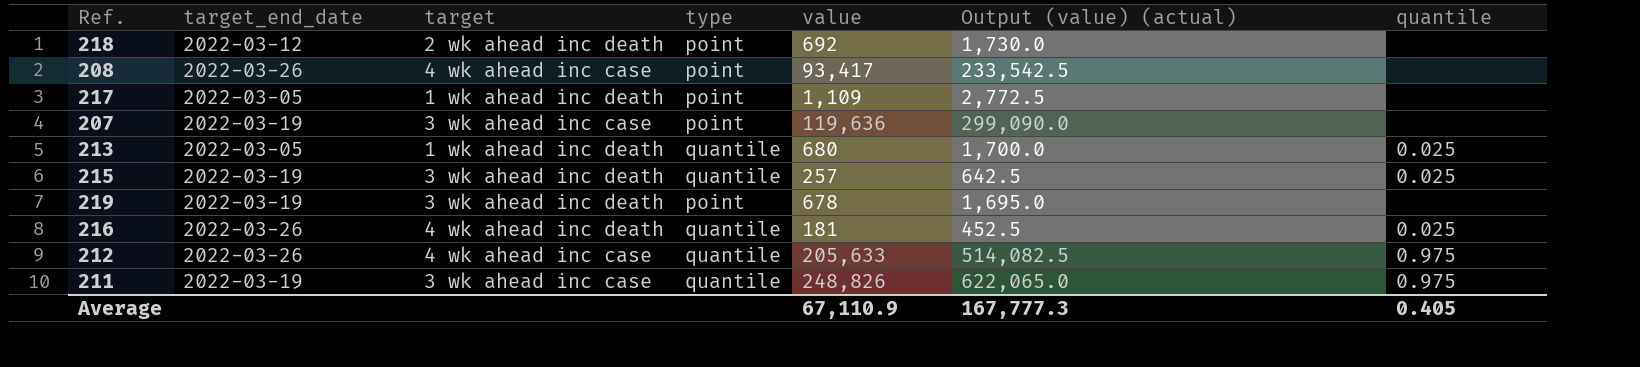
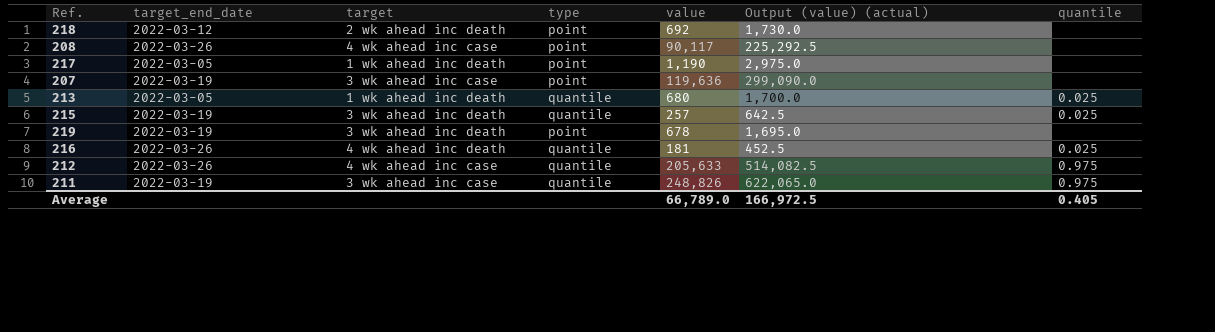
208 | value: 93,417 -> 90,117
208 | Output (value) (actual): 233,542.5 -> 225,292.5
217 | value: 1,109 -> 1,190
217 | Output (value) (actual): 2,772.5 -> 2,975.0
Average | value: 67,110.9 -> 66,789.0
Average | Output (value) (actual): 167,777.3 -> 166,972.5

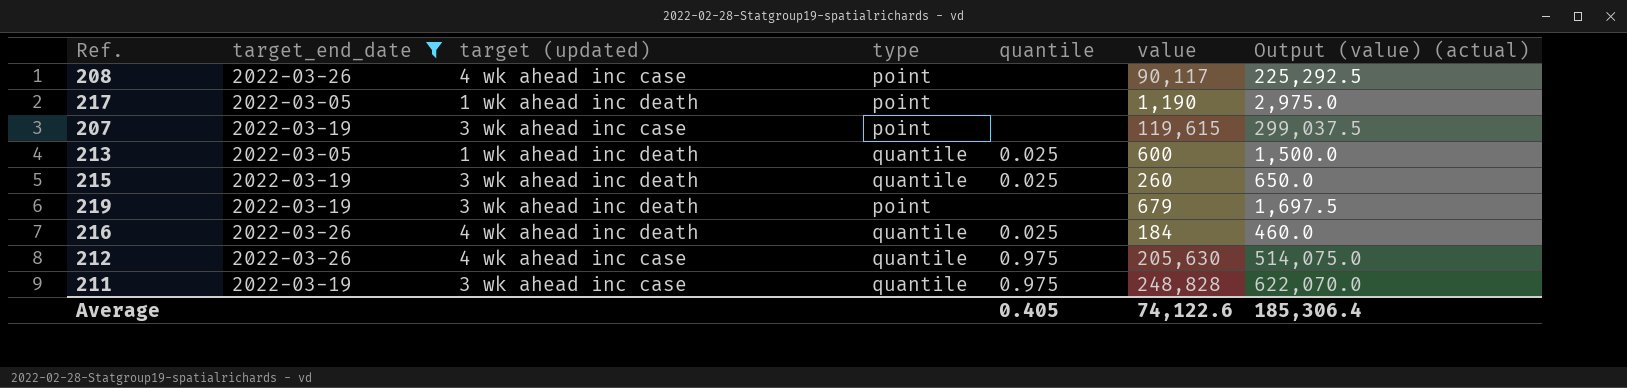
filter: none -> target_end_date != 2022-03-12
column name: target -> target (updated)
column quantile | position: 7 -> 5
207 | value: 119,636 -> 119,615
207 | Output (value) (actual): 299,090.0 -> 299,037.5
213 | value: 680 -> 600
213 | Output (value) (actual): 1,700.0 -> 1,500.0
215 | value: 257 -> 260
215 | Output (value) (actual): 642.5 -> 650.0
219 | value: 678 -> 679
219 | Output (value) (actual): 1,695.0 -> 1,697.5
216 | value: 181 -> 184
216 | Output (value) (actual): 452.5 -> 460.0
212 | value: 205,633 -> 205,630
212 | Output (value) (actual): 514,082.5 -> 514,075.0
211 | value: 248,826 -> 248,828
211 | Output (value) (actual): 622,065.0 -> 622,070.0
Average | value: 66,789.0 -> 74,122.6
Average | Output (value) (actual): 166,972.5 -> 185,306.4

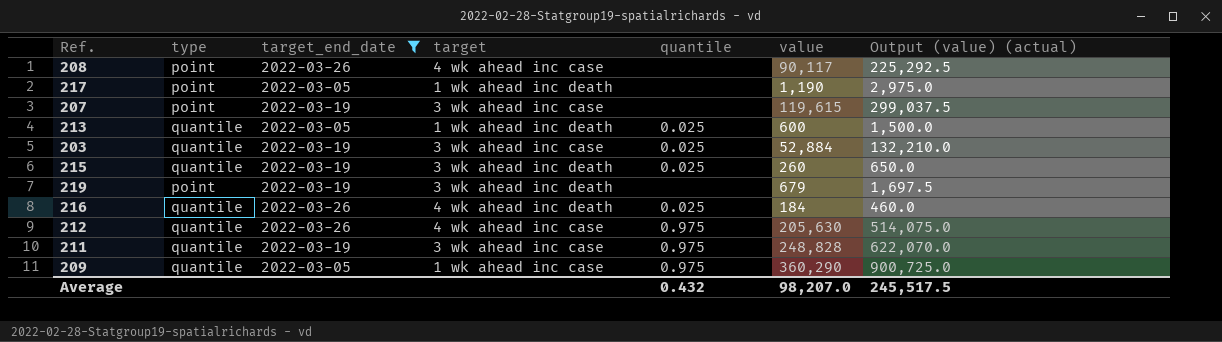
column type | position: 4 -> 2
column name: target (updated) -> target
row 203: none -> quantile | 2022-03-19 | 3 wk ahead inc case | 0.025 | 52,884 | 132,210.0
row 209: none -> quantile | 2022-03-05 | 1 wk ahead inc case | 0.975 | 360,290 | 900,725.0
Average | quantile: 0.405 -> 0.432
Average | value: 74,122.6 -> 98,207.0
Average | Output (value) (actual): 185,306.4 -> 245,517.5

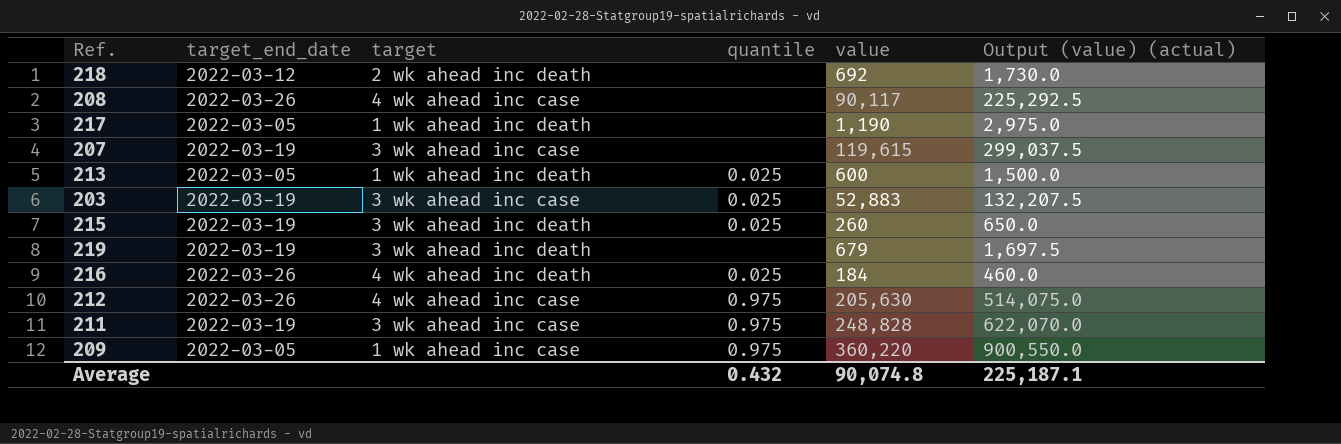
filter: target_end_date != 2022-03-12 -> none
column type | position: 2 -> none
203 | value: 52,884 -> 52,883
203 | Output (value) (actual): 132,210.0 -> 132,207.5
209 | value: 360,290 -> 360,220
209 | Output (value) (actual): 900,725.0 -> 900,550.0
Average | value: 98,207.0 -> 90,074.8
Average | Output (value) (actual): 245,517.5 -> 225,187.1

